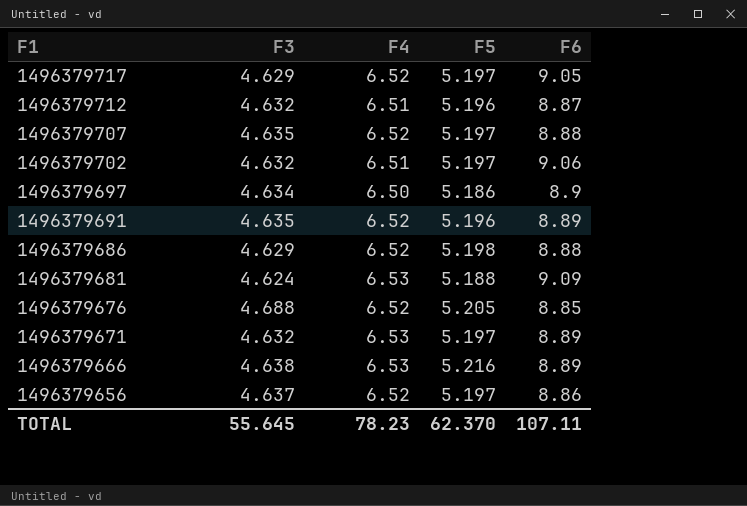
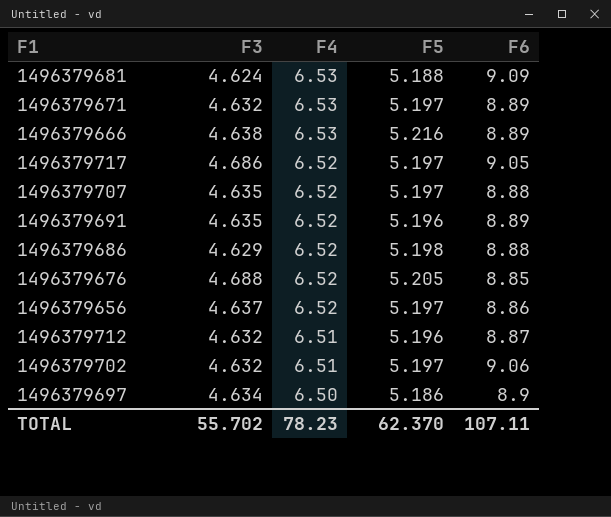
row order: F1 descending -> F4 descending
1496379717 | F3: 4.629 -> 4.686
TOTAL | F3: 55.645 -> 55.702

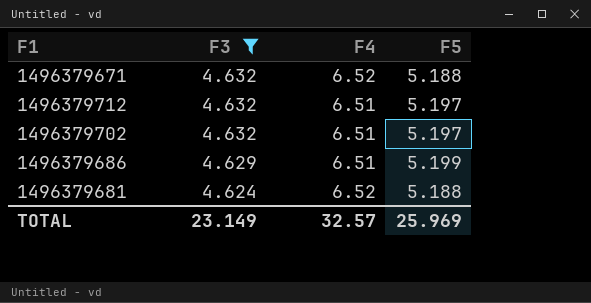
filter: none -> F3 <= 4.632
row order: F4 descending -> F3 descending
column F6 | position: 5 -> none
1496379671 | F4: 6.53 -> 6.52
1496379671 | F5: 5.197 -> 5.188
1496379712 | F5: 5.196 -> 5.197
1496379686 | F4: 6.52 -> 6.51
1496379686 | F5: 5.198 -> 5.199
1496379681 | F4: 6.53 -> 6.52
TOTAL | F3: 55.702 -> 23.149
TOTAL | F4: 78.23 -> 32.57
TOTAL | F5: 62.370 -> 25.969

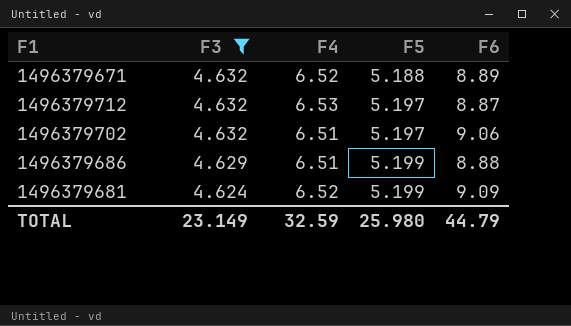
column F6 | position: none -> 5
1496379712 | F4: 6.51 -> 6.53
1496379681 | F5: 5.188 -> 5.199
TOTAL | F4: 32.57 -> 32.59
TOTAL | F5: 25.969 -> 25.980

